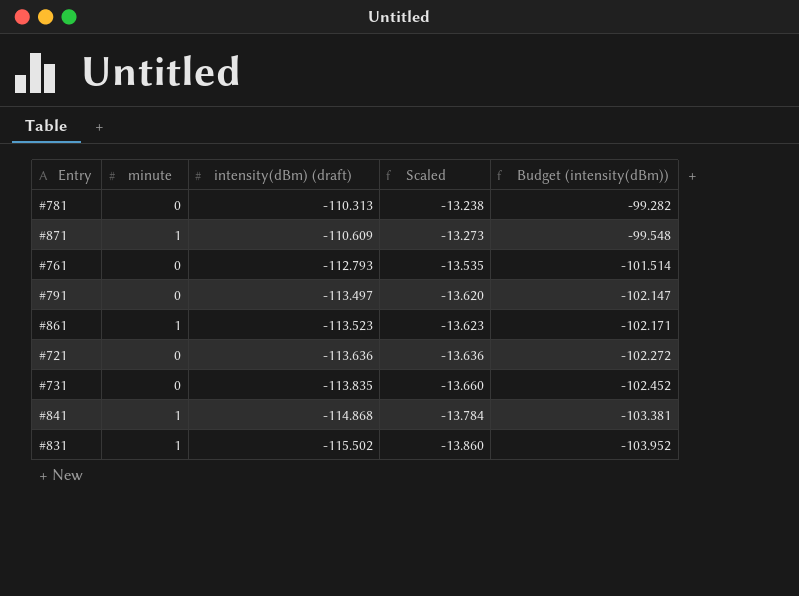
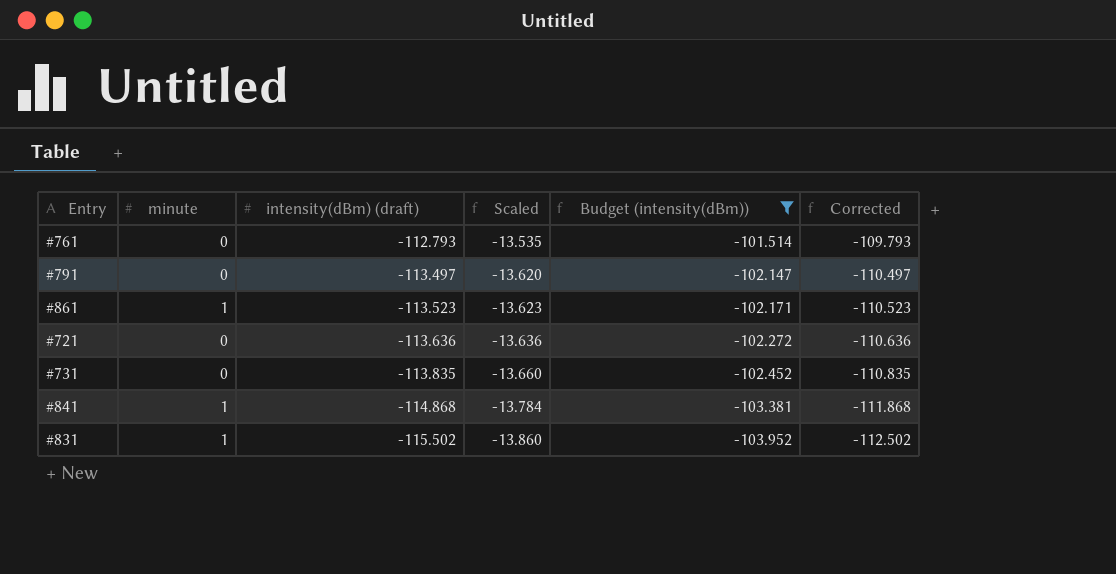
filter: none -> Budget (intensity(dBm)) <= -101.514
column Corrected | formula: none -> [intensity(dBm) (draft)] + 3

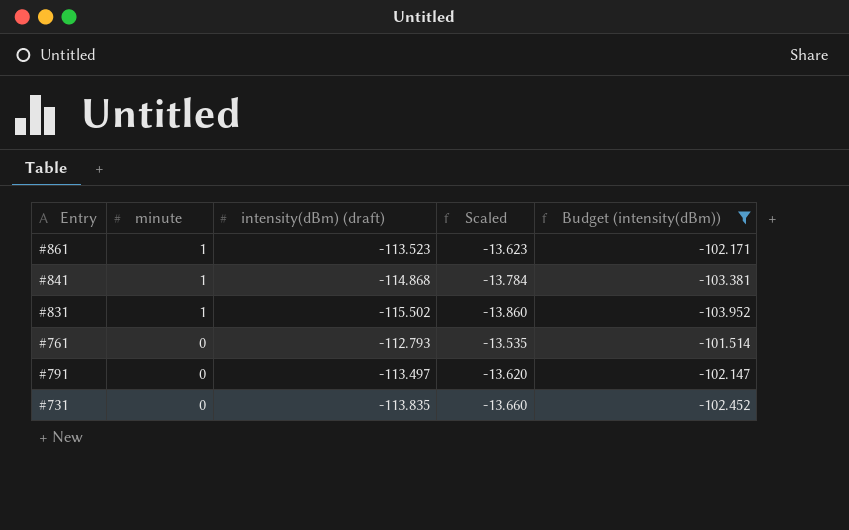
row order: intensity(dBm) (draft) descending -> minute descending
column Corrected | formula: [intensity(dBm) (draft)] + 3 -> none
row #721: 0 | -113.636 | -13.636 | -102.272 | -110.636 -> none

